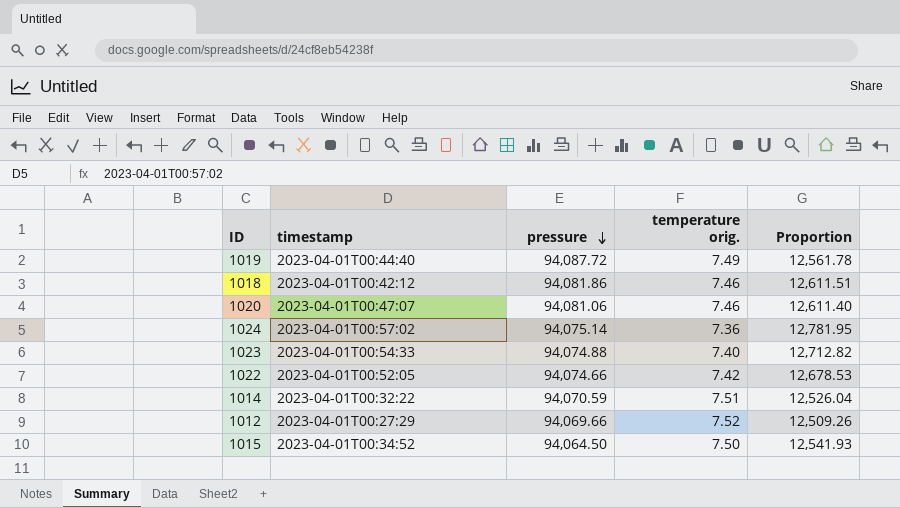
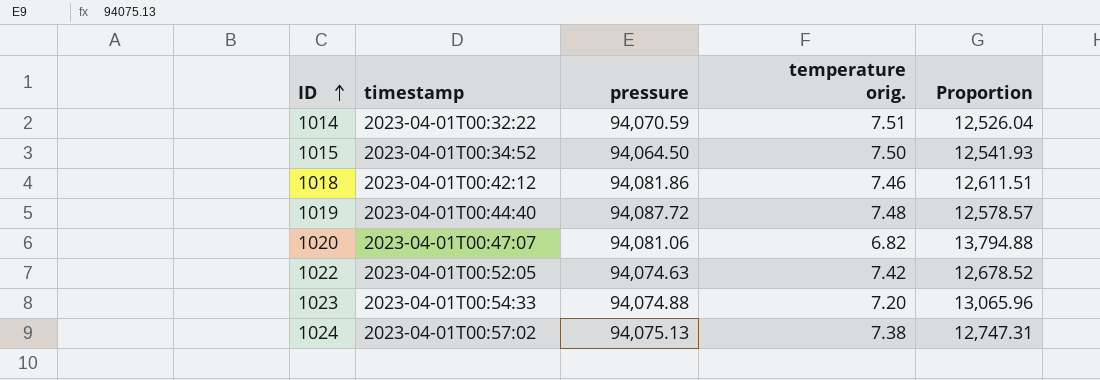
row order: pressure descending -> ID ascending
row 1012: 2023-04-01T00:27:29 | 94,069.66 | 7.52 | 12,509.26 -> none
1019 | temperature orig.: 7.49 -> 7.48
1019 | Proportion: 12,561.78 -> 12,578.57
1020 | temperature orig.: 7.46 -> 6.82
1020 | Proportion: 12,611.40 -> 13,794.88
1022 | pressure: 94,074.66 -> 94,074.63
1022 | Proportion: 12,678.53 -> 12,678.52
1023 | temperature orig.: 7.40 -> 7.20
1023 | Proportion: 12,712.82 -> 13,065.96
1024 | pressure: 94,075.14 -> 94,075.13
1024 | temperature orig.: 7.36 -> 7.38
1024 | Proportion: 12,781.95 -> 12,747.31

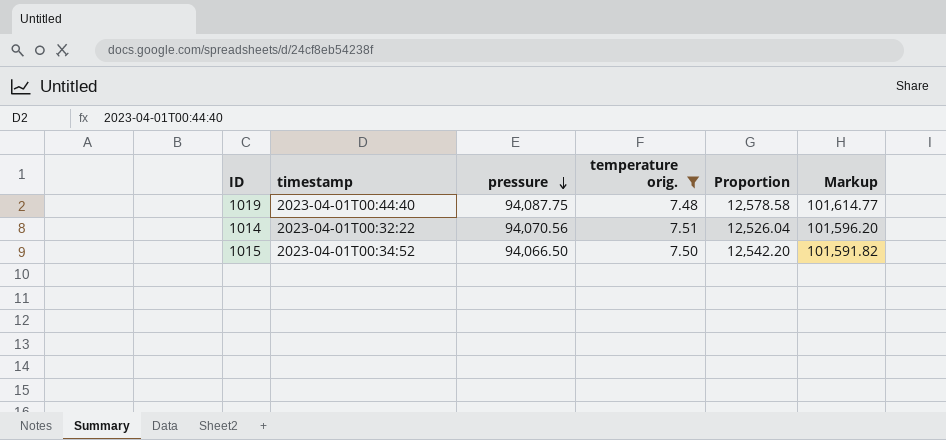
filter: none -> temperature orig. >= 7.48
row order: ID ascending -> pressure descending
column Markup | formula: none -> [pressure] * 1.08
1019 | pressure: 94,087.72 -> 94,087.75
1019 | Proportion: 12,578.57 -> 12,578.58
1014 | pressure: 94,070.59 -> 94,070.56
1015 | pressure: 94,064.50 -> 94,066.50
1015 | Proportion: 12,541.93 -> 12,542.20

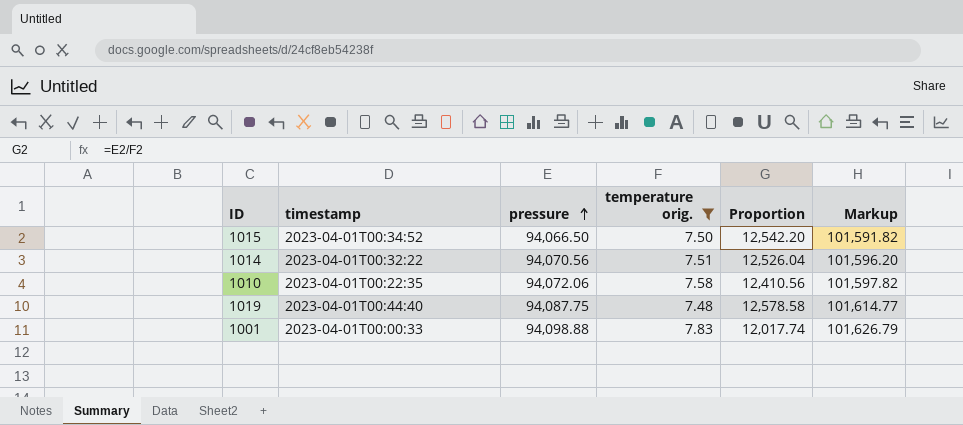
row order: pressure descending -> pressure ascending
row 1010: none -> 2023-04-01T00:22:35 | 94,072.06 | 7.58 | 12,410.56 | 101,597.82
row 1001: none -> 2023-04-01T00:00:33 | 94,098.88 | 7.83 | 12,017.74 | 101,626.79

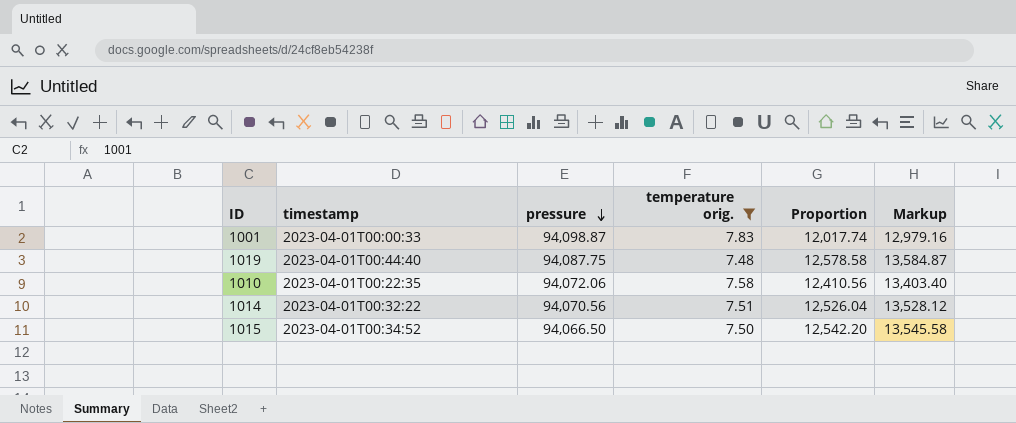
row order: pressure ascending -> pressure descending
column Markup | formula: [pressure] * 1.08 -> [Proportion] * 1.08
1001 | pressure: 94,098.88 -> 94,098.87

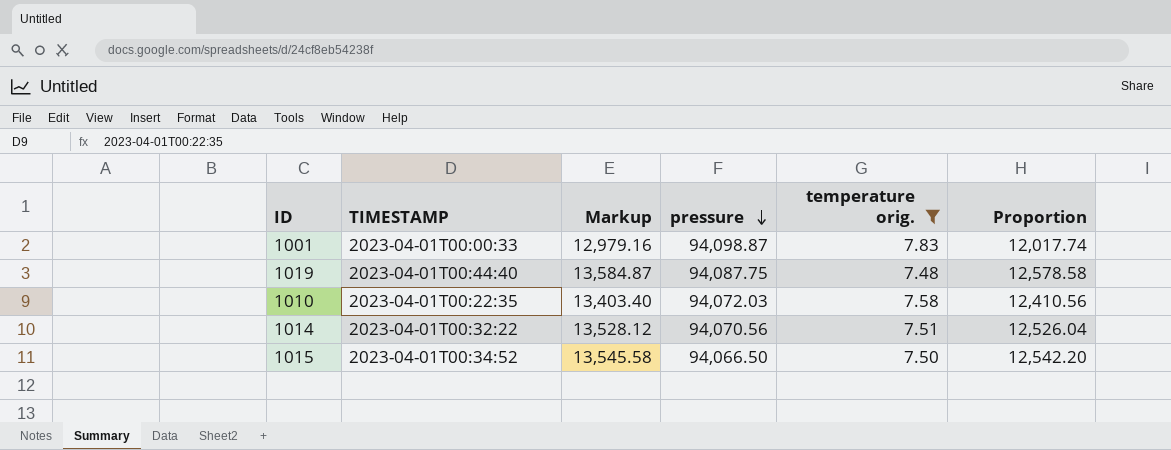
column name: timestamp -> TIMESTAMP
column Markup | position: 6 -> 3
1010 | pressure: 94,072.06 -> 94,072.03

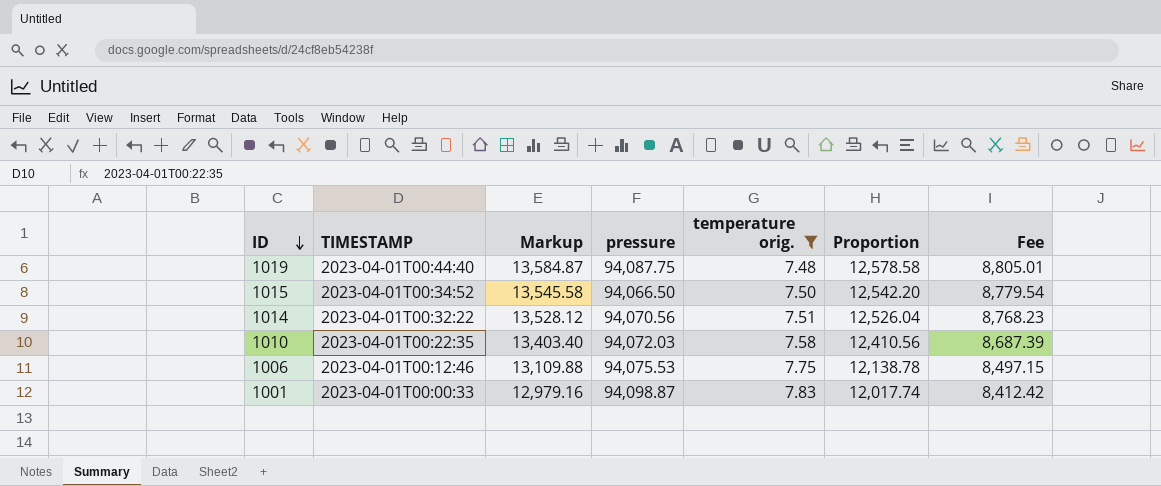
row order: pressure descending -> ID descending
column Fee | formula: none -> [Proportion] * 0.7
row 1006: none -> 2023-04-01T00:12:46 | 13,109.88 | 94,075.53 | 7.75 | 12,138.78 | 8,497.15

